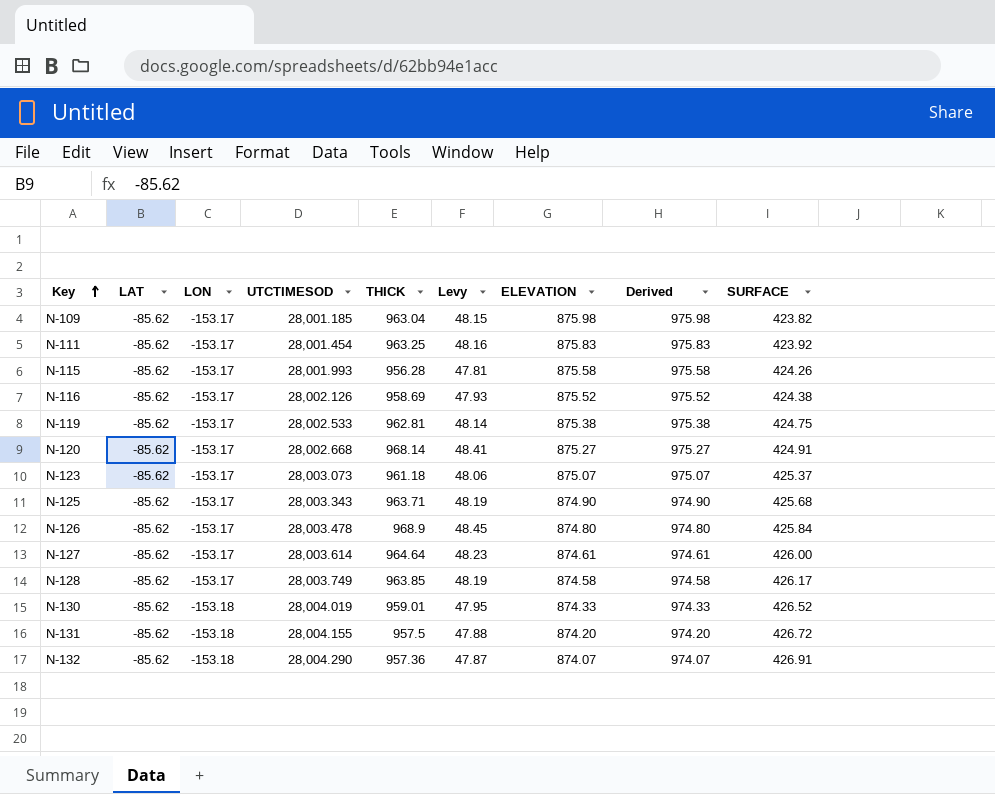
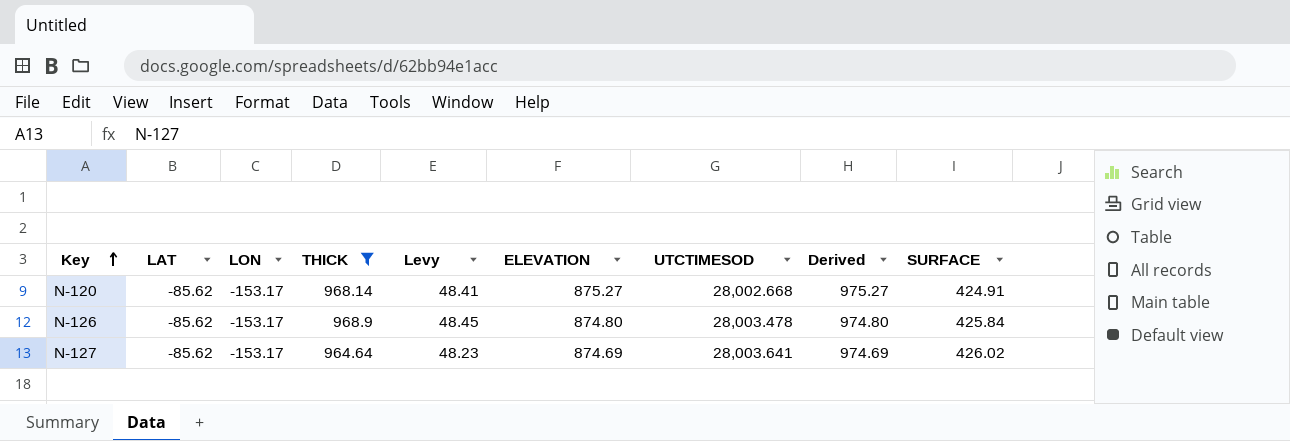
filter: none -> THICK >= 964.64
column UTCTIMESOD | position: 4 -> 7
N-127 | ELEVATION: 874.61 -> 874.69
N-127 | UTCTIMESOD: 28,003.614 -> 28,003.641
N-127 | Derived: 974.61 -> 974.69
N-127 | SURFACE: 426.00 -> 426.02

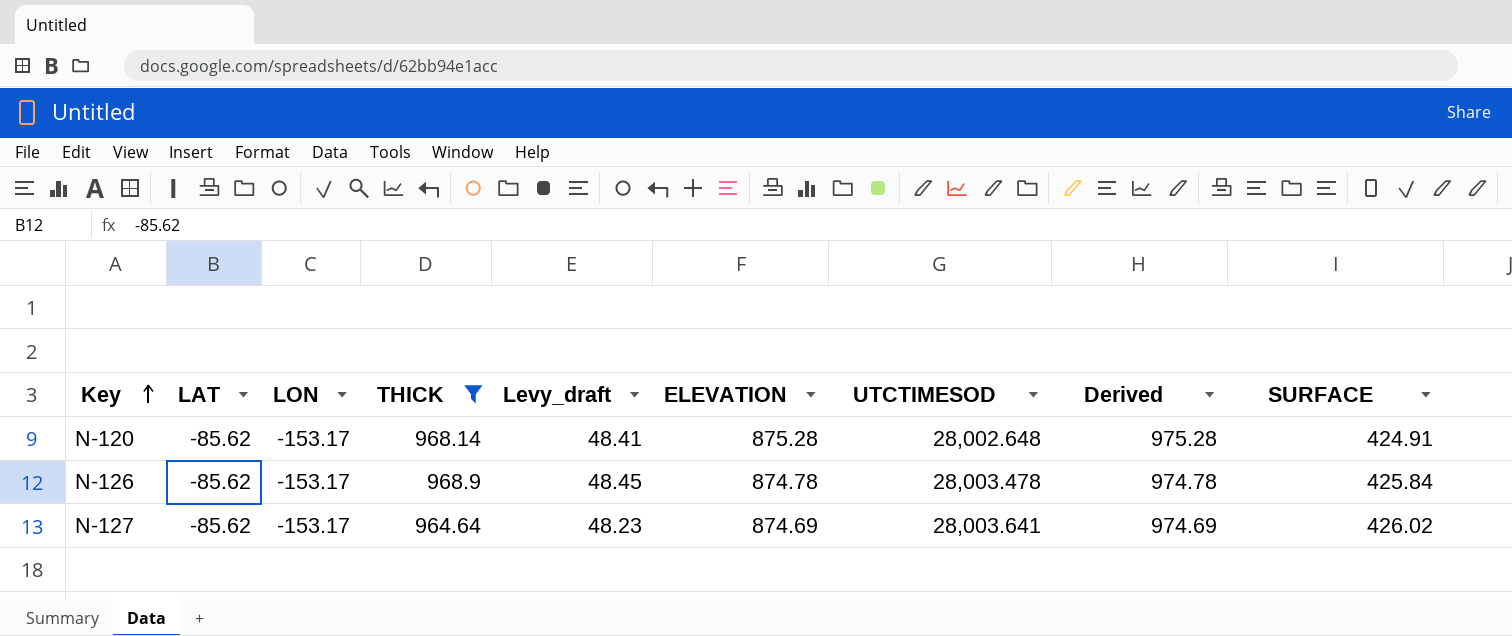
column name: Levy -> Levy_draft
N-120 | ELEVATION: 875.27 -> 875.28
N-120 | UTCTIMESOD: 28,002.668 -> 28,002.648
N-120 | Derived: 975.27 -> 975.28
N-126 | ELEVATION: 874.80 -> 874.78
N-126 | Derived: 974.80 -> 974.78

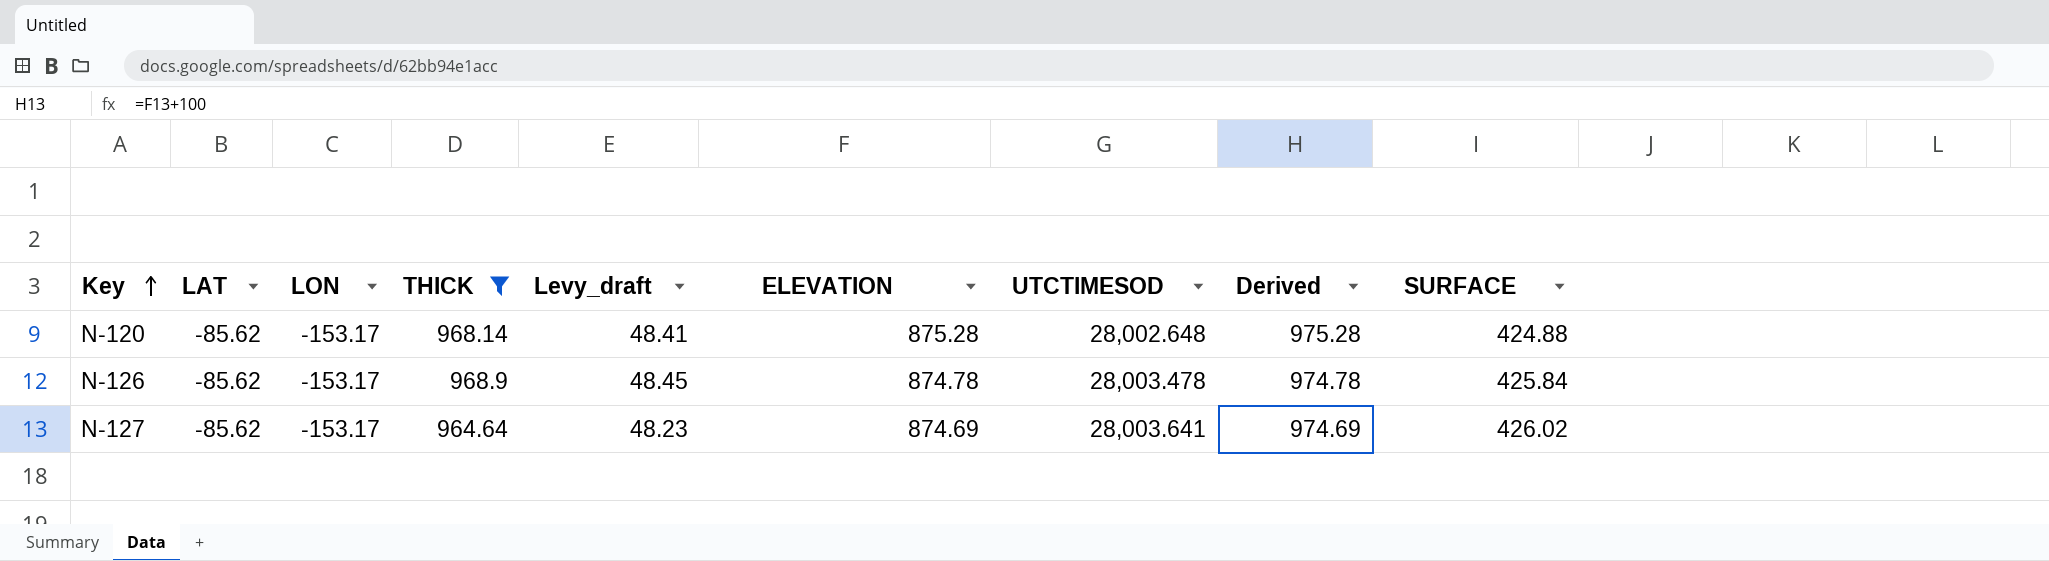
N-120 | SURFACE: 424.91 -> 424.88

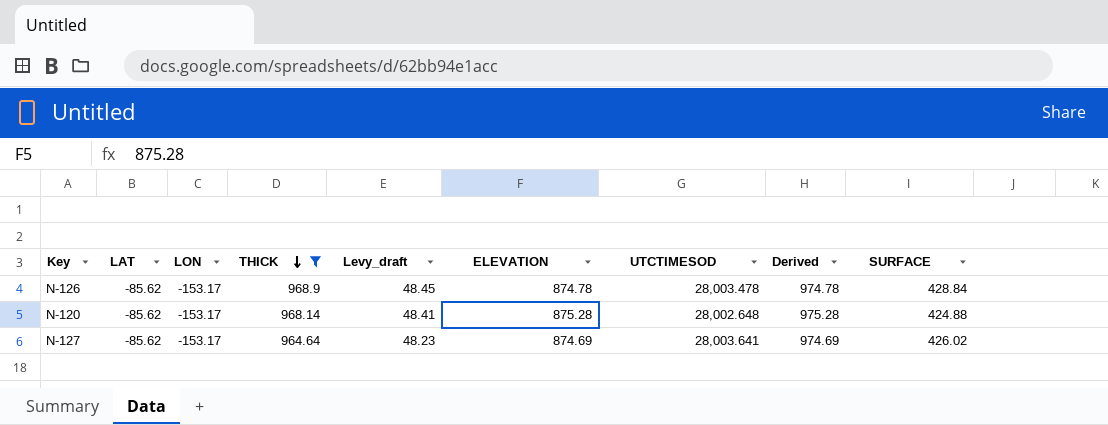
row order: Key ascending -> THICK descending
N-126 | SURFACE: 425.84 -> 428.84

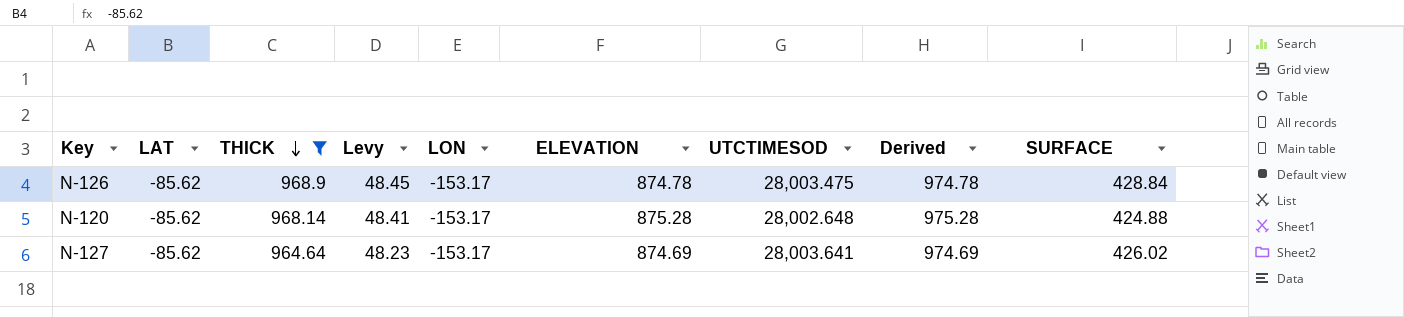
column name: Levy_draft -> Levy
column LON | position: 3 -> 5
N-126 | UTCTIMESOD: 28,003.478 -> 28,003.475

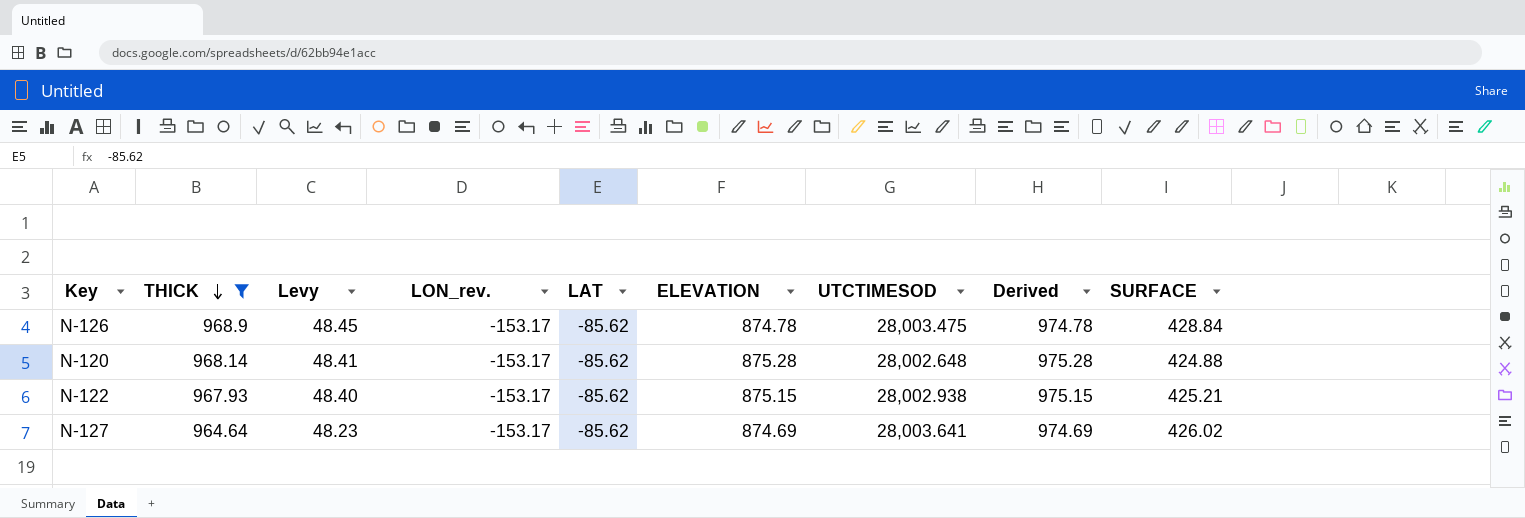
column name: LON -> LON_rev.
column LAT | position: 2 -> 5
row N-122: none -> 967.93 | 48.40 | -153.17 | -85.62 | 875.15 | 28,002.938 | 975.15 | 425.21

